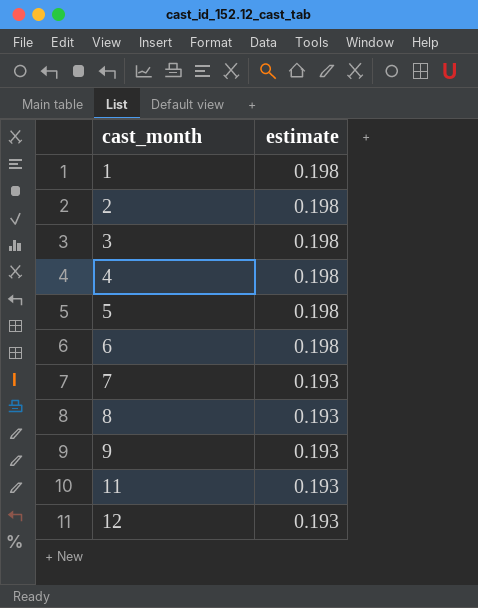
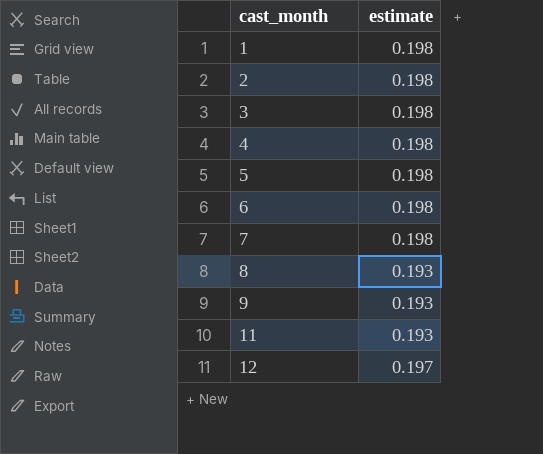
7 | estimate: 0.193 -> 0.198
12 | estimate: 0.193 -> 0.197

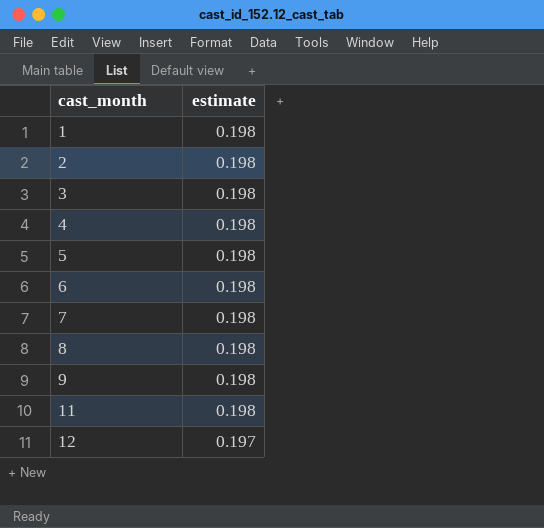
8 | estimate: 0.193 -> 0.198
9 | estimate: 0.193 -> 0.198
11 | estimate: 0.193 -> 0.198

